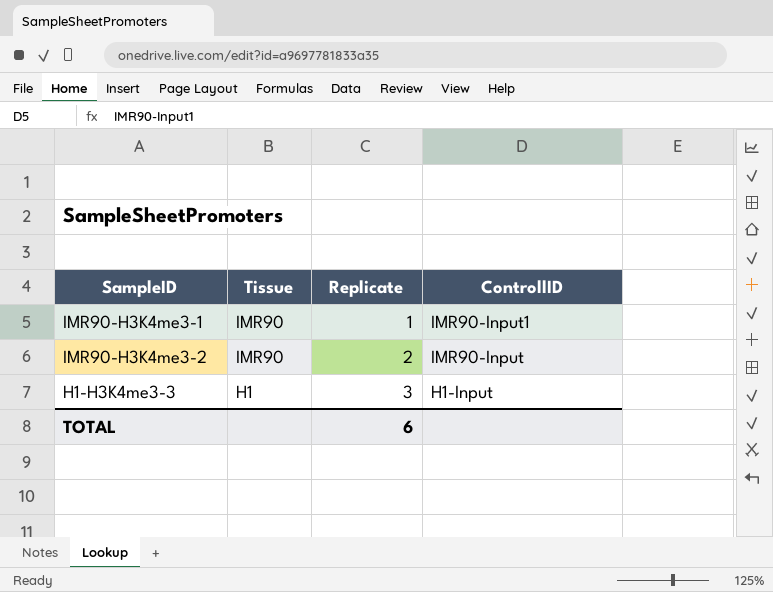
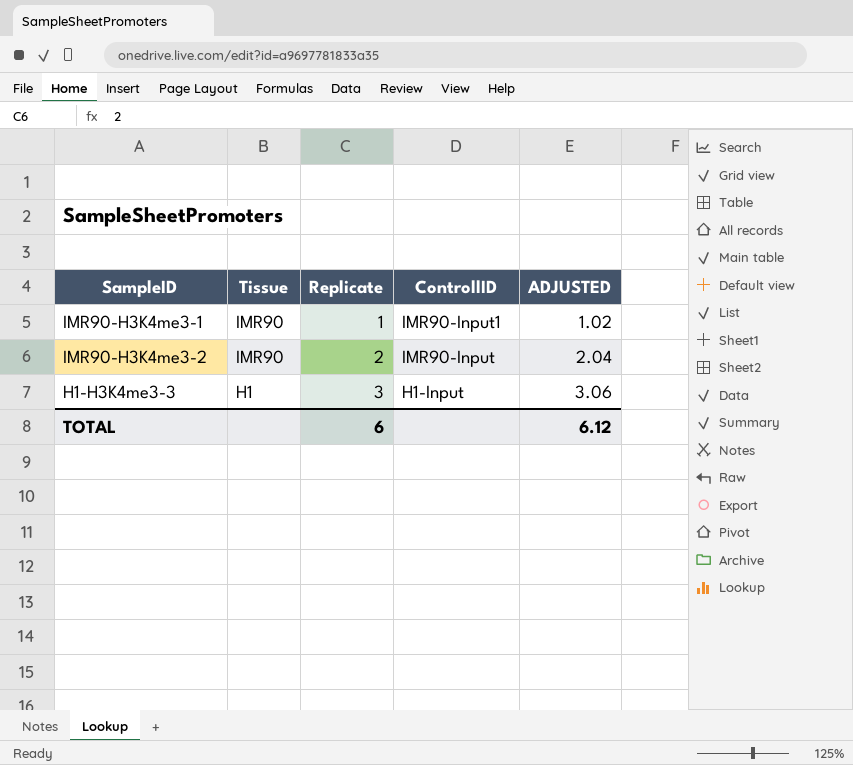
column ADJUSTED | formula: none -> [Replicate] * 1.02

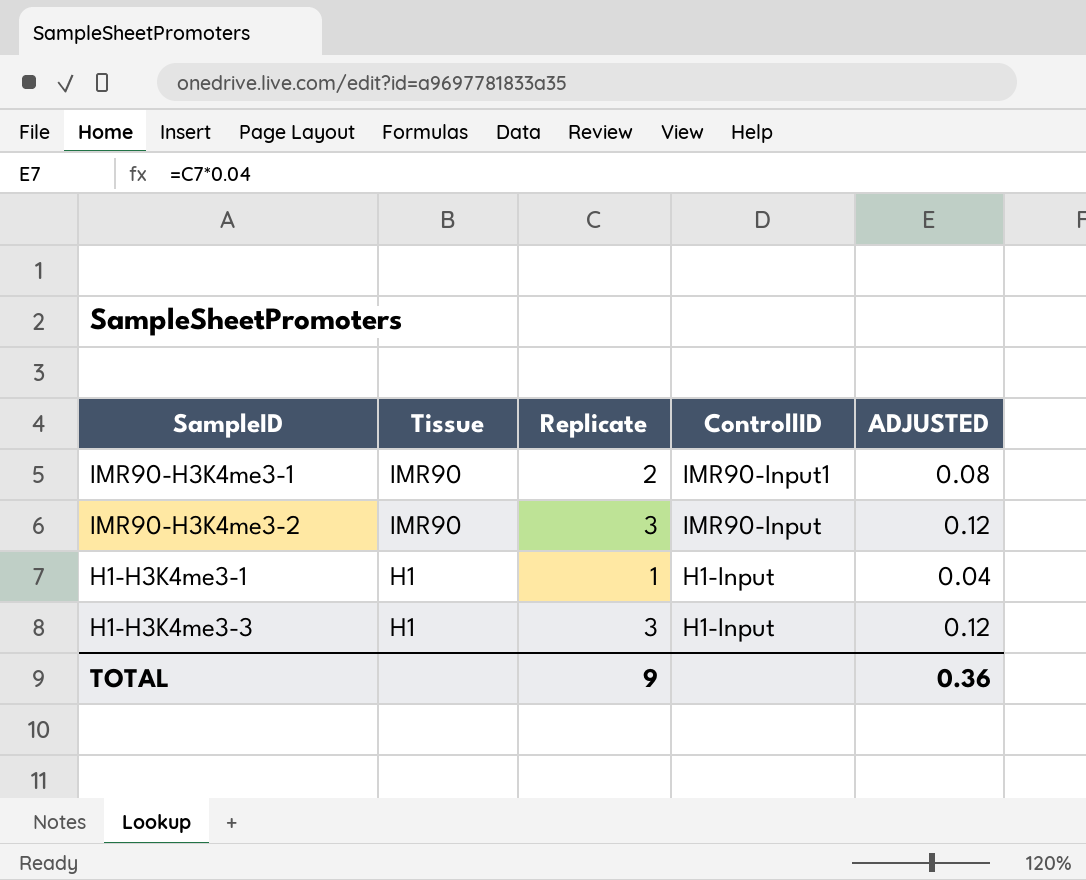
column ADJUSTED | formula: [Replicate] * 1.02 -> [Replicate] * 0.04
IMR90-H3K4me3-1 | Replicate: 1 -> 2
IMR90-H3K4me3-2 | Replicate: 2 -> 3
row H1-H3K4me3-1: none -> H1 | 1 | H1-Input | 0.04
TOTAL | Replicate: 6 -> 9
TOTAL | ADJUSTED: 6.12 -> 0.36

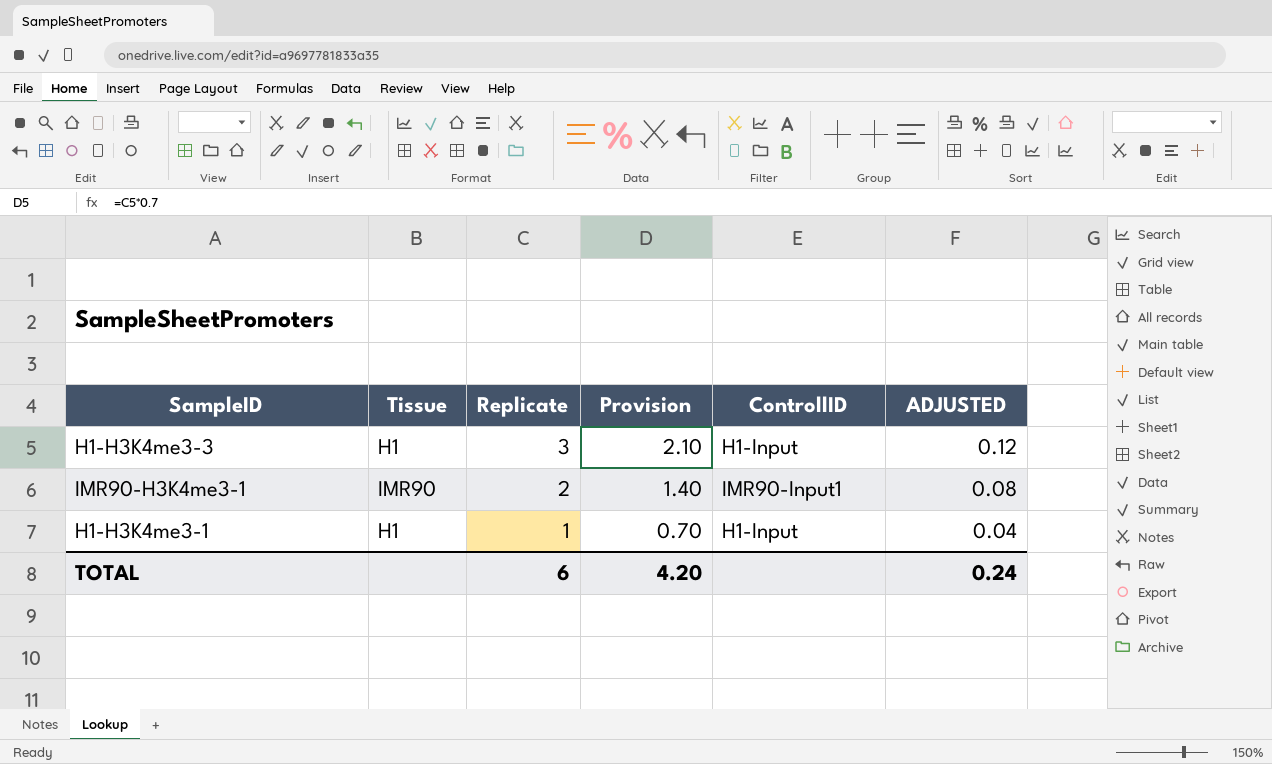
row order: Tissue descending -> Replicate descending
column Provision | formula: none -> [Replicate] * 0.7
row IMR90-H3K4me3-2: IMR90 | 3 | IMR90-Input | 0.12 -> none
TOTAL | Replicate: 9 -> 6
TOTAL | ADJUSTED: 0.36 -> 0.24

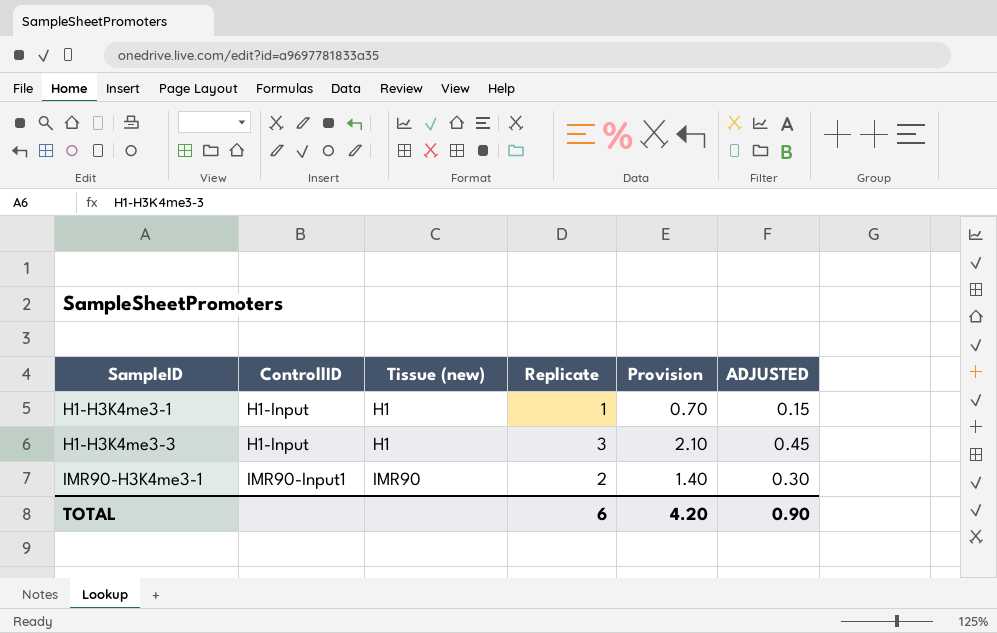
row order: Replicate descending -> SampleID ascending
column ControllID | position: 5 -> 2
column name: Tissue -> Tissue (new)
column ADJUSTED | formula: [Replicate] * 0.04 -> [Replicate] * 0.15
TOTAL | ADJUSTED: 0.24 -> 0.90

